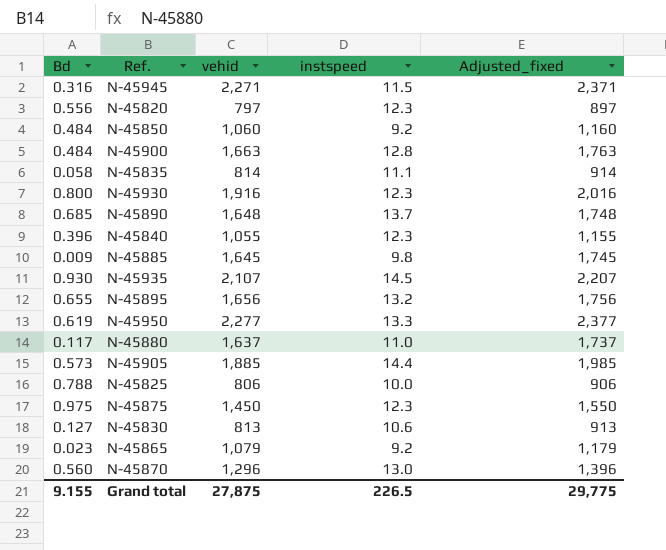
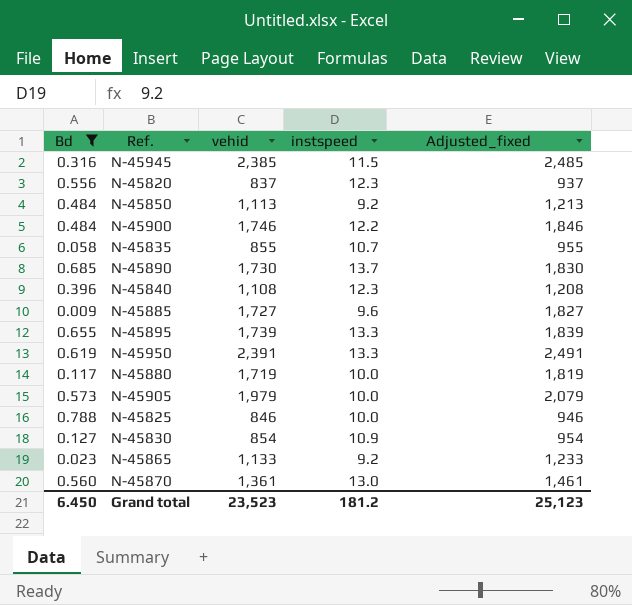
filter: none -> Bd <= 0.788
N-45945 | vehid: 2,271 -> 2,385
N-45945 | Adjusted_fixed: 2,371 -> 2,485
N-45820 | vehid: 797 -> 837
N-45820 | Adjusted_fixed: 897 -> 937
N-45850 | vehid: 1,060 -> 1,113
N-45850 | Adjusted_fixed: 1,160 -> 1,213
N-45900 | vehid: 1,663 -> 1,746
N-45900 | instspeed: 12.8 -> 12.2
N-45900 | Adjusted_fixed: 1,763 -> 1,846
N-45835 | vehid: 814 -> 855
N-45835 | instspeed: 11.1 -> 10.7
N-45835 | Adjusted_fixed: 914 -> 955
N-45890 | vehid: 1,648 -> 1,730
N-45890 | Adjusted_fixed: 1,748 -> 1,830
N-45840 | vehid: 1,055 -> 1,108
N-45840 | Adjusted_fixed: 1,155 -> 1,208
N-45885 | vehid: 1,645 -> 1,727
N-45885 | instspeed: 9.8 -> 9.6
N-45885 | Adjusted_fixed: 1,745 -> 1,827
N-45895 | vehid: 1,656 -> 1,739
N-45895 | instspeed: 13.2 -> 13.3
N-45895 | Adjusted_fixed: 1,756 -> 1,839
N-45950 | vehid: 2,277 -> 2,391
N-45950 | Adjusted_fixed: 2,377 -> 2,491
N-45880 | vehid: 1,637 -> 1,719
N-45880 | instspeed: 11.0 -> 10.0
N-45880 | Adjusted_fixed: 1,737 -> 1,819
N-45905 | vehid: 1,885 -> 1,979
N-45905 | instspeed: 14.4 -> 10.0
N-45905 | Adjusted_fixed: 1,985 -> 2,079
N-45825 | vehid: 806 -> 846
N-45825 | Adjusted_fixed: 906 -> 946
N-45830 | vehid: 813 -> 854
N-45830 | instspeed: 10.6 -> 10.9
N-45830 | Adjusted_fixed: 913 -> 954
N-45865 | vehid: 1,079 -> 1,133
N-45865 | Adjusted_fixed: 1,179 -> 1,233
N-45870 | vehid: 1,296 -> 1,361
N-45870 | Adjusted_fixed: 1,396 -> 1,461
Grand total | Bd: 9.155 -> 6.450
Grand total | vehid: 27,875 -> 23,523
Grand total | instspeed: 226.5 -> 181.2
Grand total | Adjusted_fixed: 29,775 -> 25,123

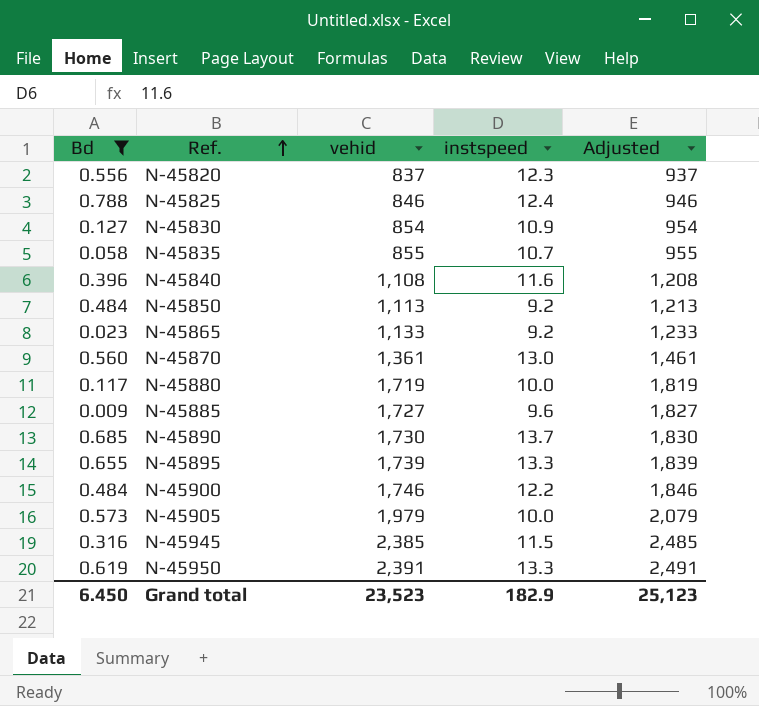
row order: none -> Ref. ascending
column name: Adjusted_fixed -> Adjusted
N-45825 | instspeed: 10.0 -> 12.4
N-45840 | instspeed: 12.3 -> 11.6
Grand total | instspeed: 181.2 -> 182.9

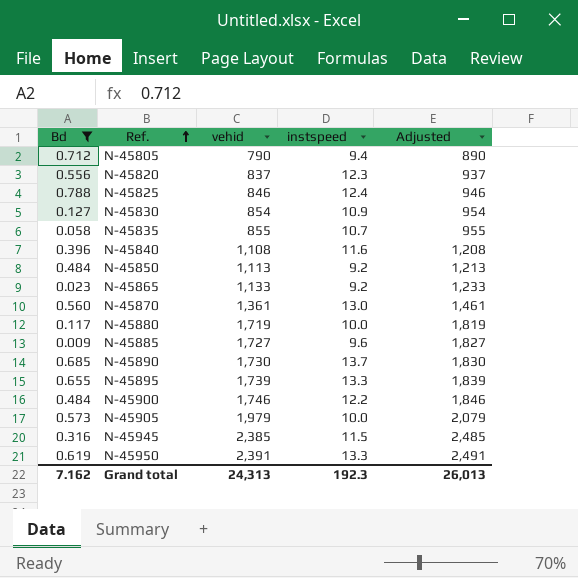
row N-45805: none -> 0.712 | 790 | 9.4 | 890
Grand total | Bd: 6.450 -> 7.162
Grand total | vehid: 23,523 -> 24,313
Grand total | instspeed: 182.9 -> 192.3
Grand total | Adjusted: 25,123 -> 26,013

